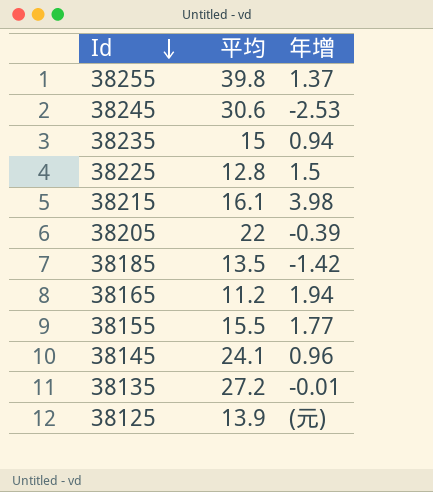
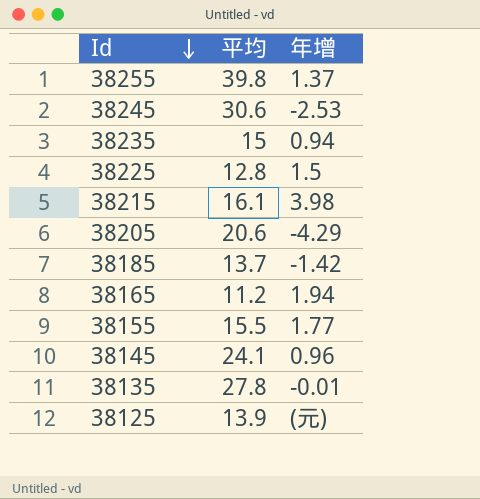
38205 | 平均: 22 -> 20.6
38205 | 年增: -0.39 -> -4.29
38185 | 平均: 13.5 -> 13.7
38135 | 平均: 27.2 -> 27.8

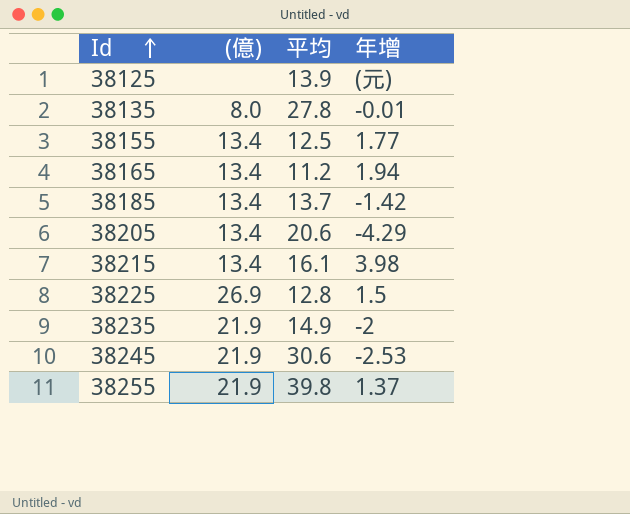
row order: Id descending -> Id ascending
column (億) | position: none -> 2
row 38145: 24.1 | 0.96 -> none
38155 | 平均: 15.5 -> 12.5
38235 | 平均: 15 -> 14.9
38235 | 年增: 0.94 -> -2

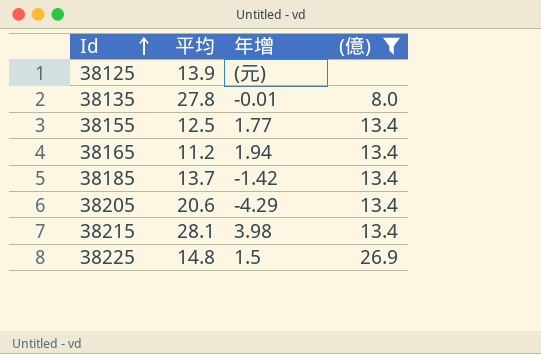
filter: none -> (億) != 21.9
column (億) | position: 2 -> 4
38215 | 平均: 16.1 -> 28.1
38225 | 平均: 12.8 -> 14.8

